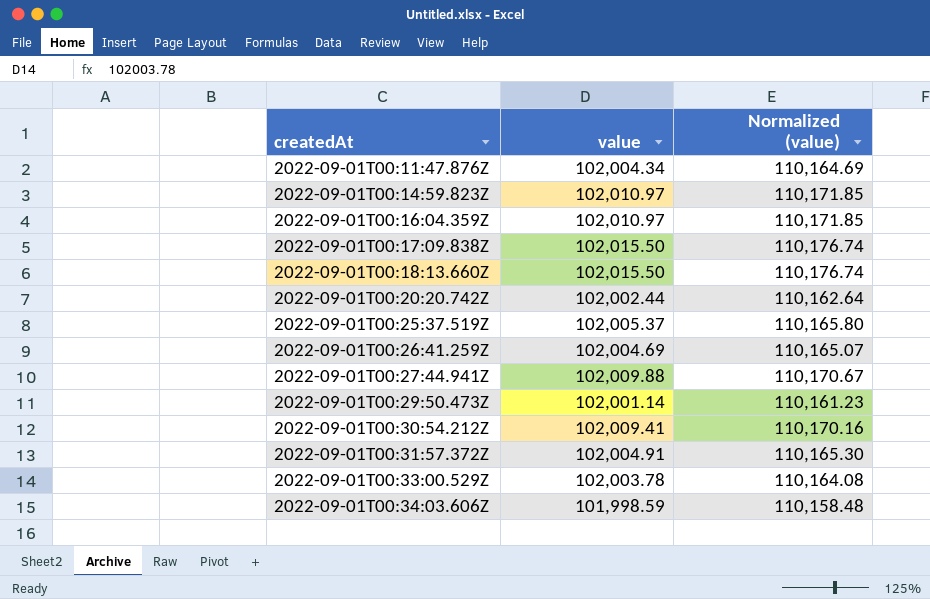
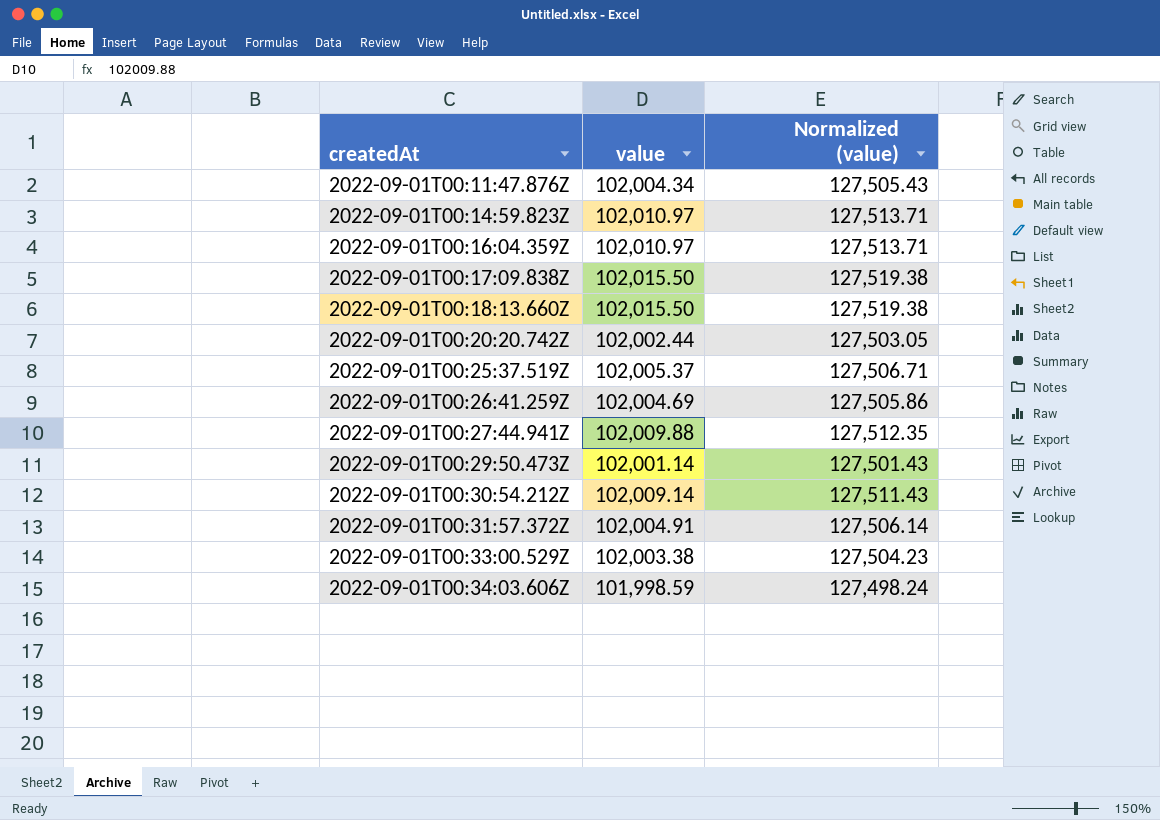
column Normalized (value) | formula: [value] * 1.08 -> [value] * 1.25
2022-09-01T00:30:54.212Z | value: 102,009.41 -> 102,009.14
2022-09-01T00:33:00.529Z | value: 102,003.78 -> 102,003.38

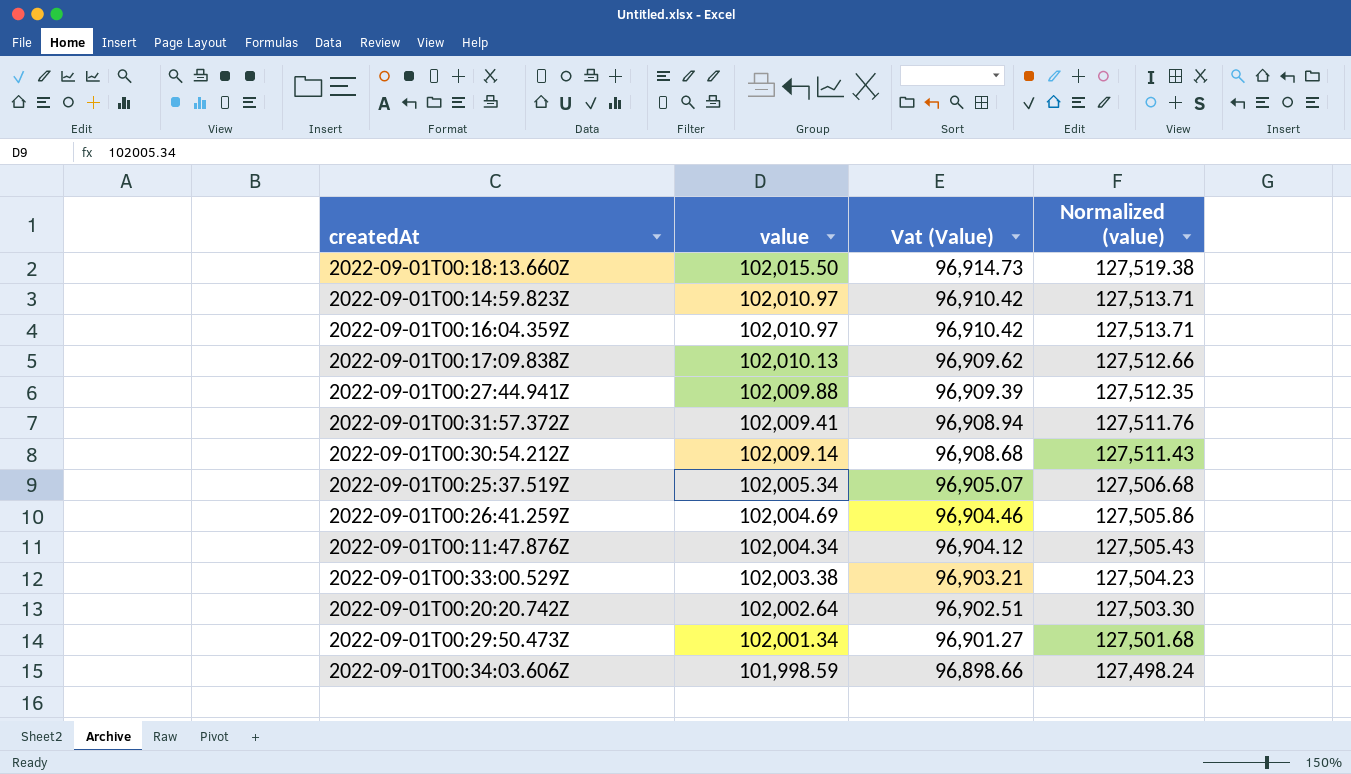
row order: createdAt ascending -> value descending
column Vat (Value) | formula: none -> [value] * 0.95
2022-09-01T00:17:09.838Z | value: 102,015.50 -> 102,010.13
2022-09-01T00:17:09.838Z | Normalized (value): 127,519.38 -> 127,512.66
2022-09-01T00:31:57.372Z | value: 102,004.91 -> 102,009.41
2022-09-01T00:31:57.372Z | Normalized (value): 127,506.14 -> 127,511.76
2022-09-01T00:25:37.519Z | value: 102,005.37 -> 102,005.34
2022-09-01T00:25:37.519Z | Normalized (value): 127,506.71 -> 127,506.68
2022-09-01T00:20:20.742Z | value: 102,002.44 -> 102,002.64
2022-09-01T00:20:20.742Z | Normalized (value): 127,503.05 -> 127,503.30
2022-09-01T00:29:50.473Z | value: 102,001.14 -> 102,001.34
2022-09-01T00:29:50.473Z | Normalized (value): 127,501.43 -> 127,501.68

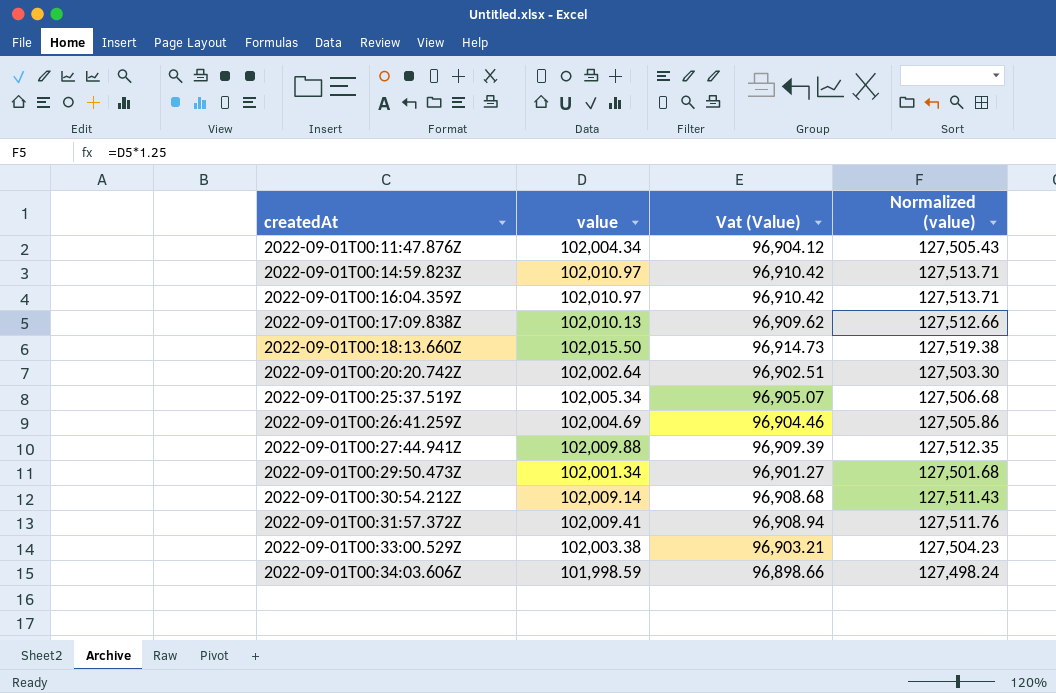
row order: value descending -> createdAt ascending

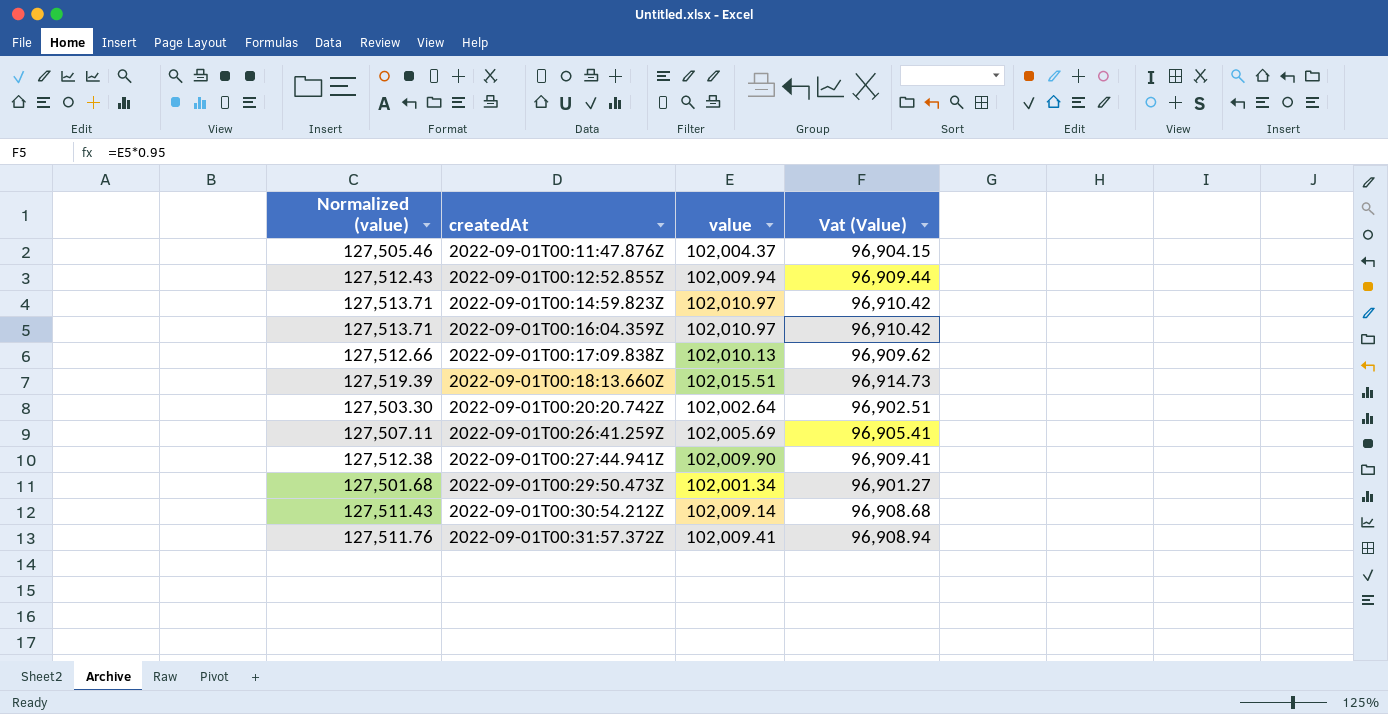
column Normalized (value) | position: 4 -> 1
row 2022-09-01T00:25:37.519Z: 102,005.34 | 96,905.07 | 127,506.68 -> none
row 2022-09-01T00:33:00.529Z: 102,003.38 | 96,903.21 | 127,504.23 -> none
row 2022-09-01T00:34:03.606Z: 101,998.59 | 96,898.66 | 127,498.24 -> none
2022-09-01T00:11:47.876Z | Normalized (value): 127,505.43 -> 127,505.46
2022-09-01T00:11:47.876Z | value: 102,004.34 -> 102,004.37
2022-09-01T00:11:47.876Z | Vat (Value): 96,904.12 -> 96,904.15
row 2022-09-01T00:12:52.855Z: none -> 127,512.43 | 102,009.94 | 96,909.44
2022-09-01T00:18:13.660Z | Normalized (value): 127,519.38 -> 127,519.39
2022-09-01T00:18:13.660Z | value: 102,015.50 -> 102,015.51
2022-09-01T00:26:41.259Z | Normalized (value): 127,505.86 -> 127,507.11
2022-09-01T00:26:41.259Z | value: 102,004.69 -> 102,005.69
2022-09-01T00:26:41.259Z | Vat (Value): 96,904.46 -> 96,905.41
2022-09-01T00:27:44.941Z | Normalized (value): 127,512.35 -> 127,512.38
2022-09-01T00:27:44.941Z | value: 102,009.88 -> 102,009.90
2022-09-01T00:27:44.941Z | Vat (Value): 96,909.39 -> 96,909.41

